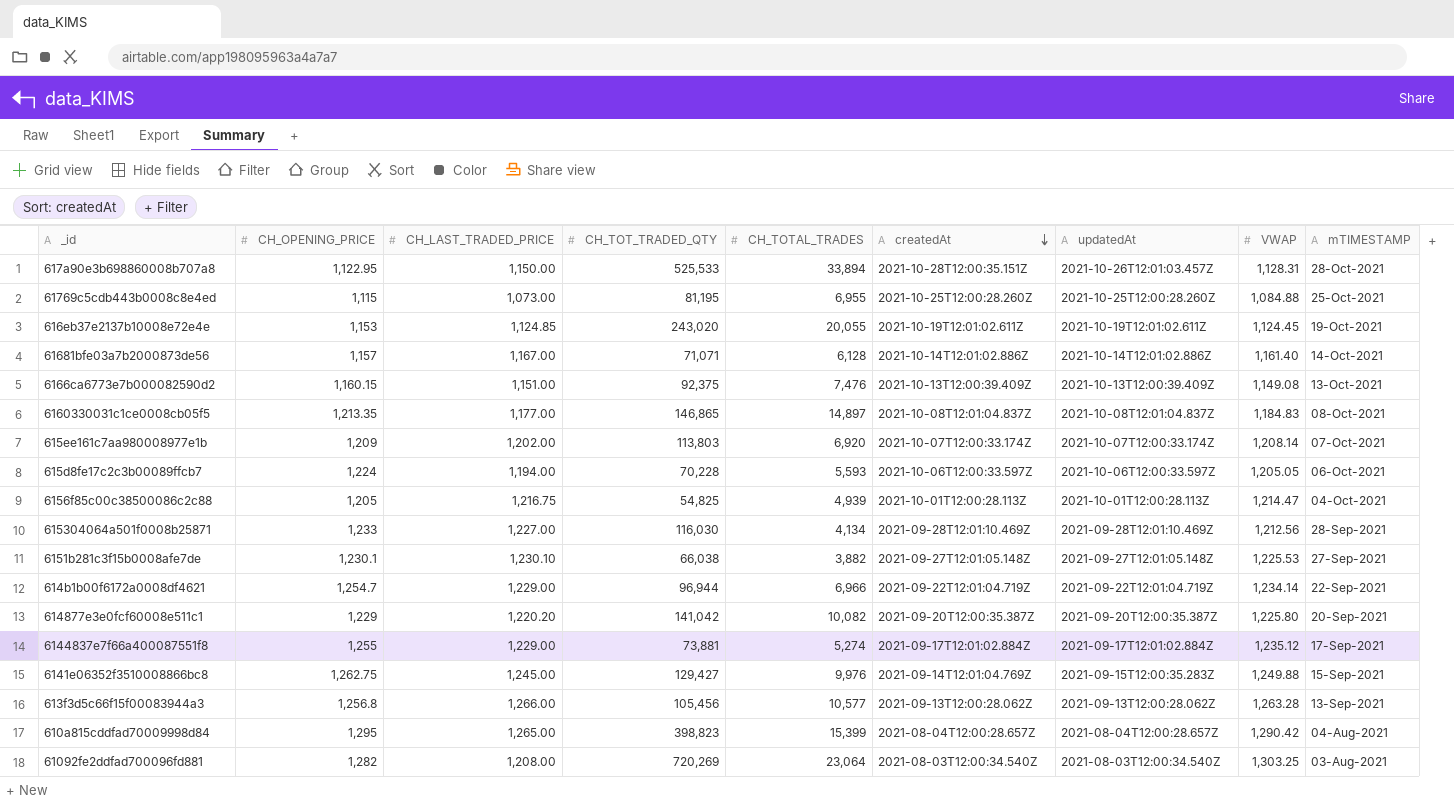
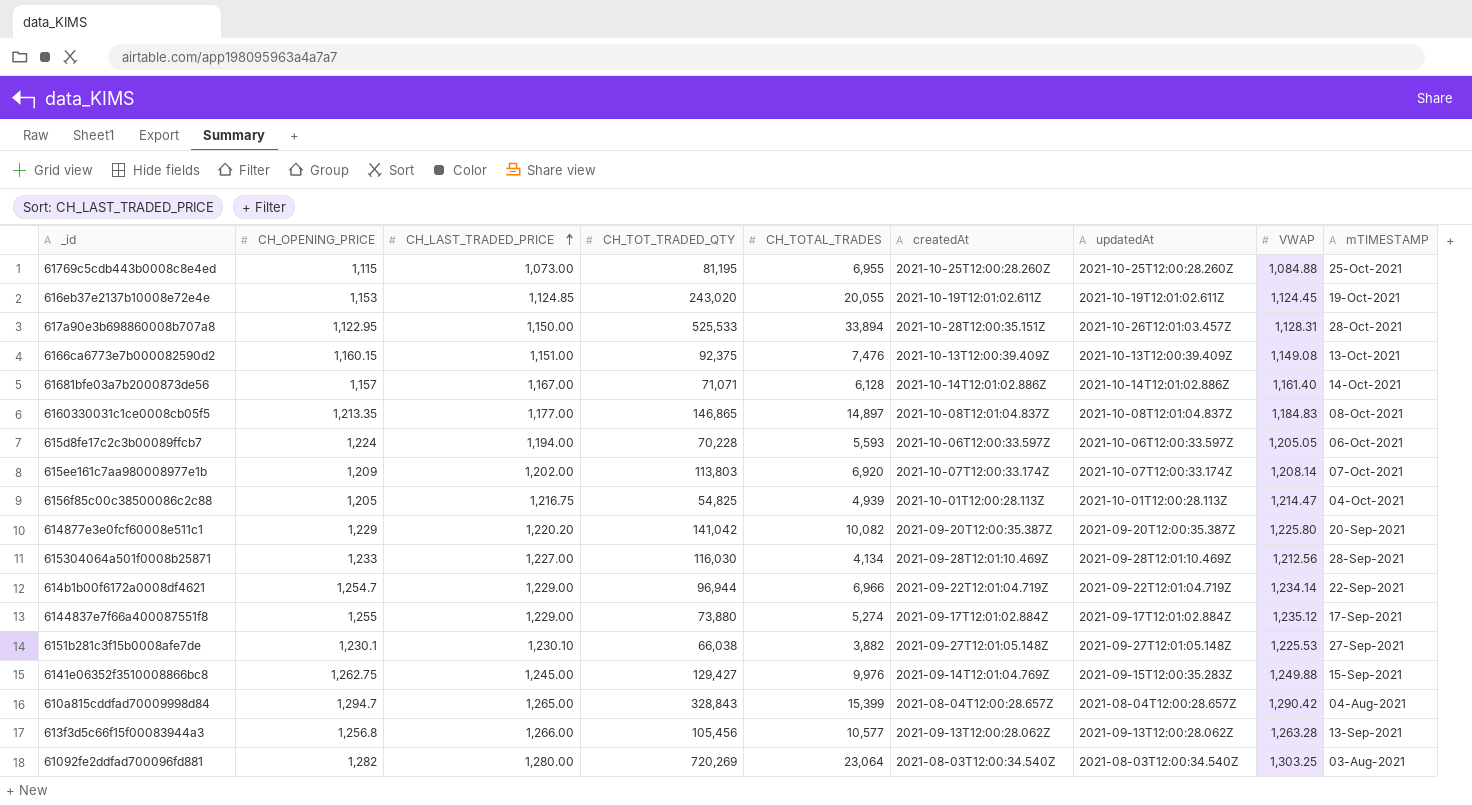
row order: createdAt descending -> CH_LAST_TRADED_PRICE ascending
6144837e7f66a400087551f8 | CH_TOT_TRADED_QTY: 73,881 -> 73,880
610a815cddfad70009998d84 | CH_OPENING_PRICE: 1,295 -> 1,294.7
610a815cddfad70009998d84 | CH_TOT_TRADED_QTY: 398,823 -> 328,843
61092fe2ddfad700096fd881 | CH_LAST_TRADED_PRICE: 1,208.00 -> 1,280.00

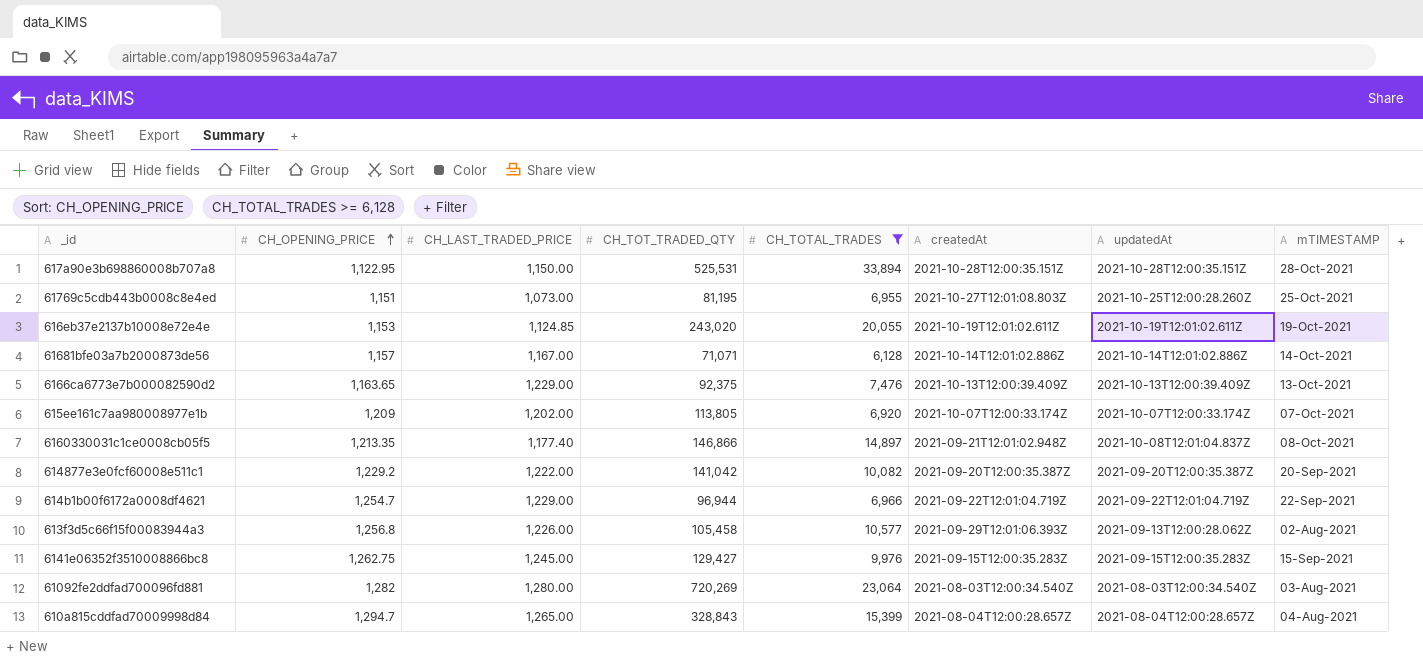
filter: none -> CH_TOTAL_TRADES >= 6,128
row order: CH_LAST_TRADED_PRICE ascending -> CH_OPENING_PRICE ascending
column VWAP | position: 8 -> none
617a90e3b698860008b707a8 | CH_TOT_TRADED_QTY: 525,533 -> 525,531
617a90e3b698860008b707a8 | updatedAt: 2021-10-26T12:01:03.457Z -> 2021-10-28T12:00:35.151Z
61769c5cdb443b0008c8e4ed | CH_OPENING_PRICE: 1,115 -> 1,151
61769c5cdb443b0008c8e4ed | createdAt: 2021-10-25T12:00:28.260Z -> 2021-10-27T12:01:08.803Z
6166ca6773e7b000082590d2 | CH_OPENING_PRICE: 1,160.15 -> 1,163.65
6166ca6773e7b000082590d2 | CH_LAST_TRADED_PRICE: 1,151.00 -> 1,229.00
615ee161c7aa980008977e1b | CH_TOT_TRADED_QTY: 113,803 -> 113,805
6160330031c1ce0008cb05f5 | CH_LAST_TRADED_PRICE: 1,177.00 -> 1,177.40
6160330031c1ce0008cb05f5 | CH_TOT_TRADED_QTY: 146,865 -> 146,866
6160330031c1ce0008cb05f5 | createdAt: 2021-10-08T12:01:04.837Z -> 2021-09-21T12:01:02.948Z
614877e3e0fcf60008e511c1 | CH_OPENING_PRICE: 1,229 -> 1,229.2
614877e3e0fcf60008e511c1 | CH_LAST_TRADED_PRICE: 1,220.20 -> 1,222.00
613f3d5c66f15f00083944a3 | CH_LAST_TRADED_PRICE: 1,266.00 -> 1,226.00
613f3d5c66f15f00083944a3 | CH_TOT_TRADED_QTY: 105,456 -> 105,458
613f3d5c66f15f00083944a3 | createdAt: 2021-09-13T12:00:28.062Z -> 2021-09-29T12:01:06.393Z
613f3d5c66f15f00083944a3 | mTIMESTAMP: 13-Sep-2021 -> 02-Aug-2021
6141e06352f3510008866bc8 | createdAt: 2021-09-14T12:01:04.769Z -> 2021-09-15T12:00:35.283Z

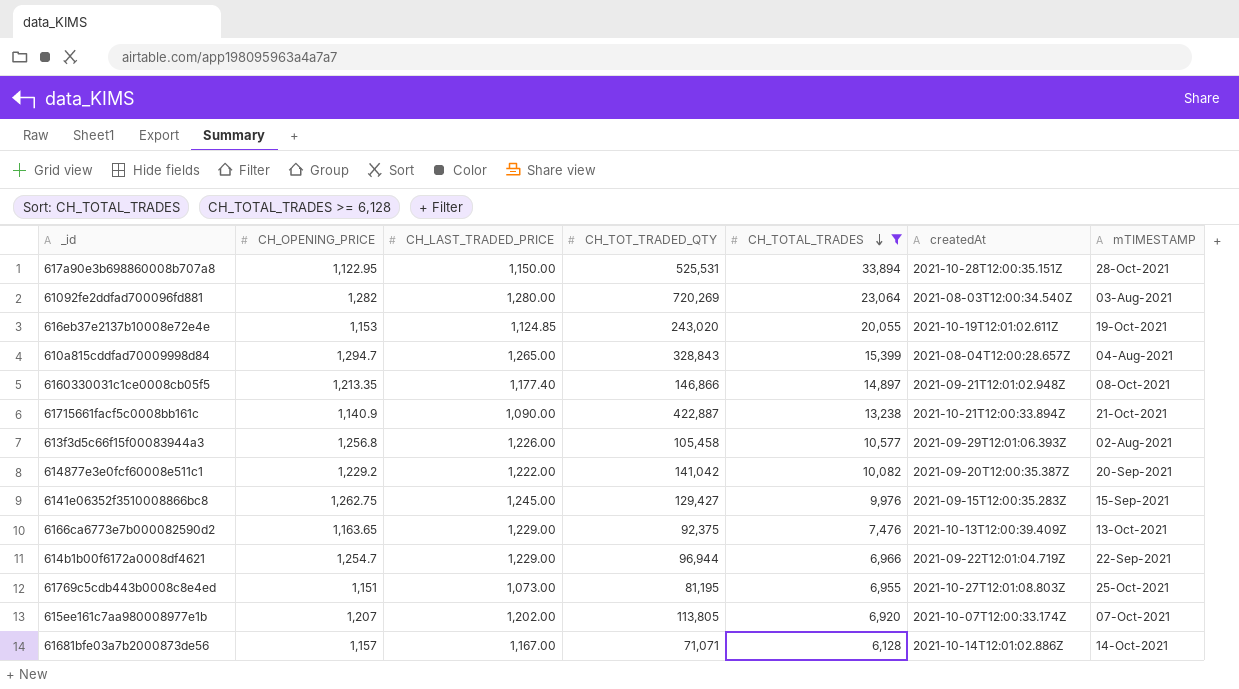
row order: CH_OPENING_PRICE ascending -> CH_TOTAL_TRADES descending
column updatedAt | position: 7 -> none
row 61715661facf5c0008bb161c: none -> 1,140.9 | 1,090.00 | 422,887 | 13,238 | 2021-10-21T12:00:33.894Z | 21-Oct-2021
615ee161c7aa980008977e1b | CH_OPENING_PRICE: 1,209 -> 1,207

